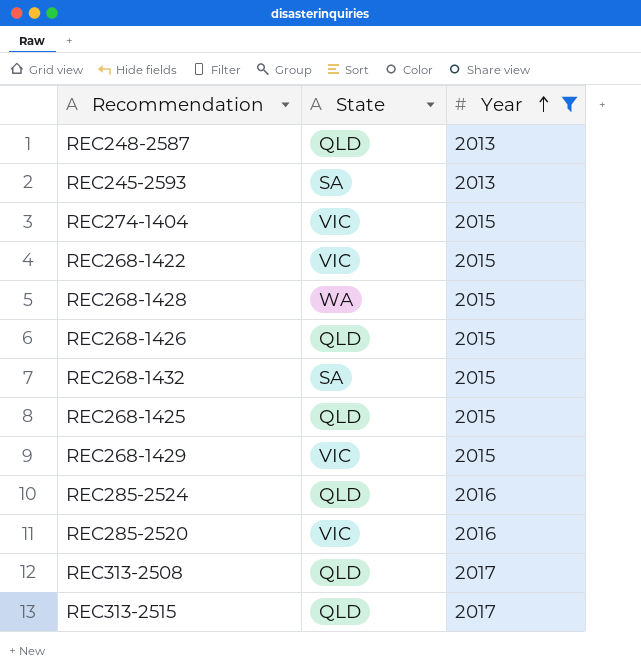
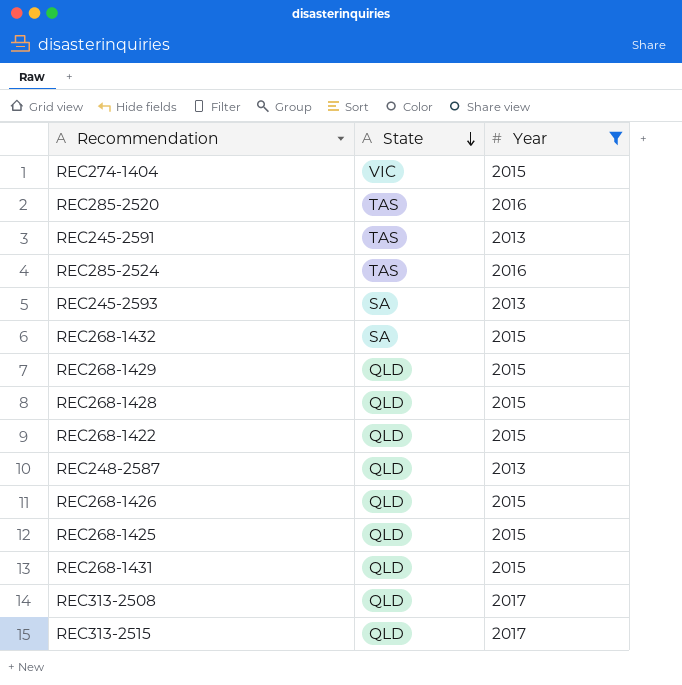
row order: Year ascending -> State descending
REC285-2520 | State: VIC -> TAS
row REC245-2591: none -> TAS | 2013
REC285-2524 | State: QLD -> TAS
REC268-1429 | State: VIC -> QLD
REC268-1428 | State: WA -> QLD
REC268-1422 | State: VIC -> QLD
row REC268-1431: none -> QLD | 2015

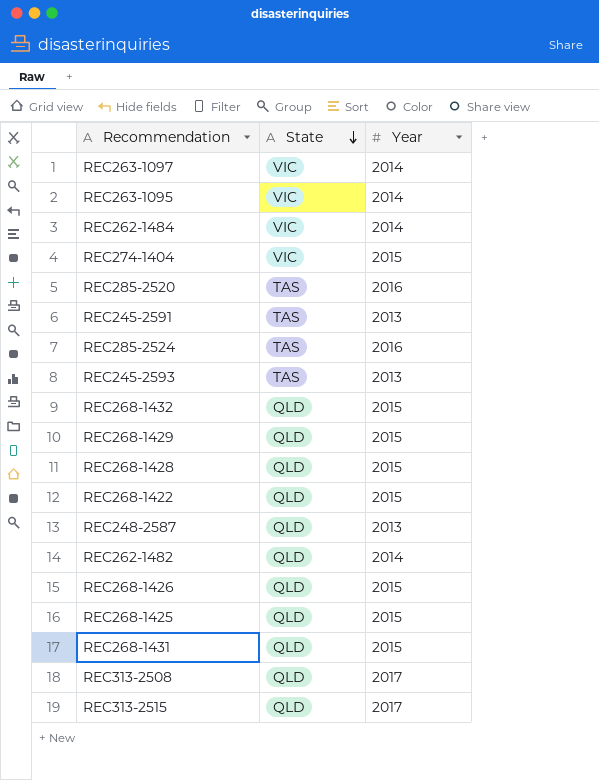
filter: Year != 2014 -> none
REC245-2593 | State: SA -> TAS
REC268-1432 | State: SA -> QLD

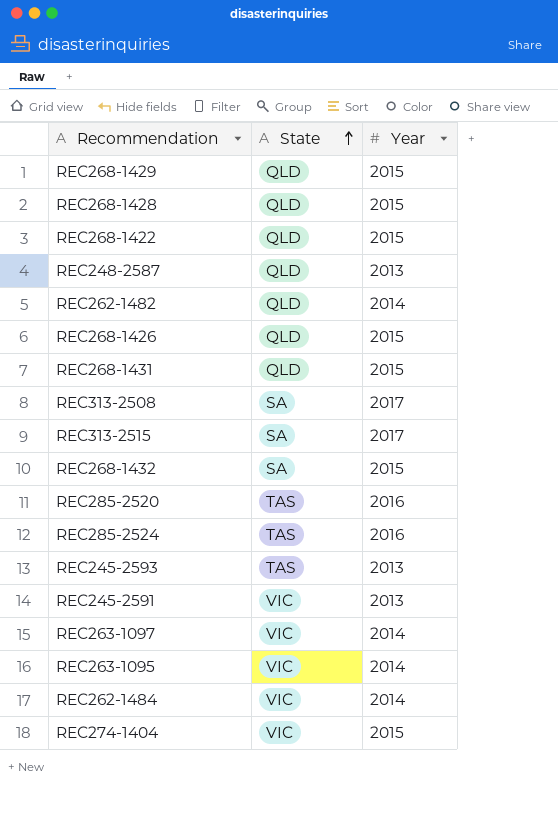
row order: State descending -> State ascending
row REC268-1425: QLD | 2015 -> none
REC313-2508 | State: QLD -> SA
REC313-2515 | State: QLD -> SA
REC268-1432 | State: QLD -> SA
REC245-2591 | State: TAS -> VIC

